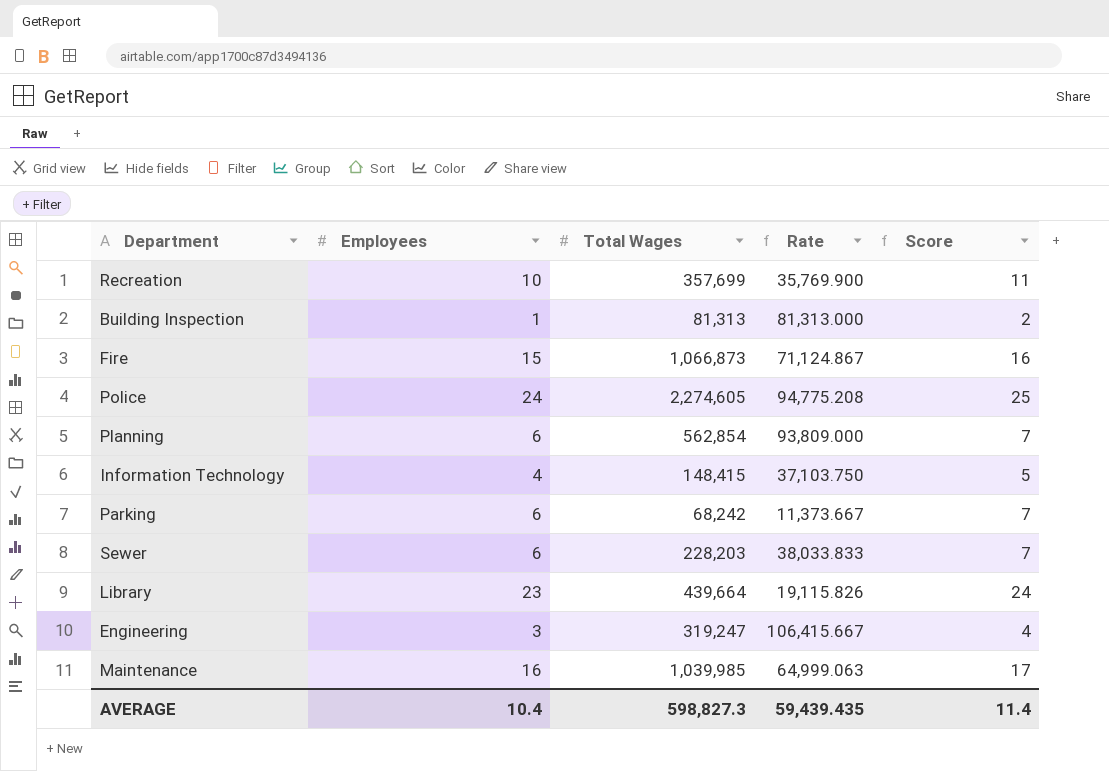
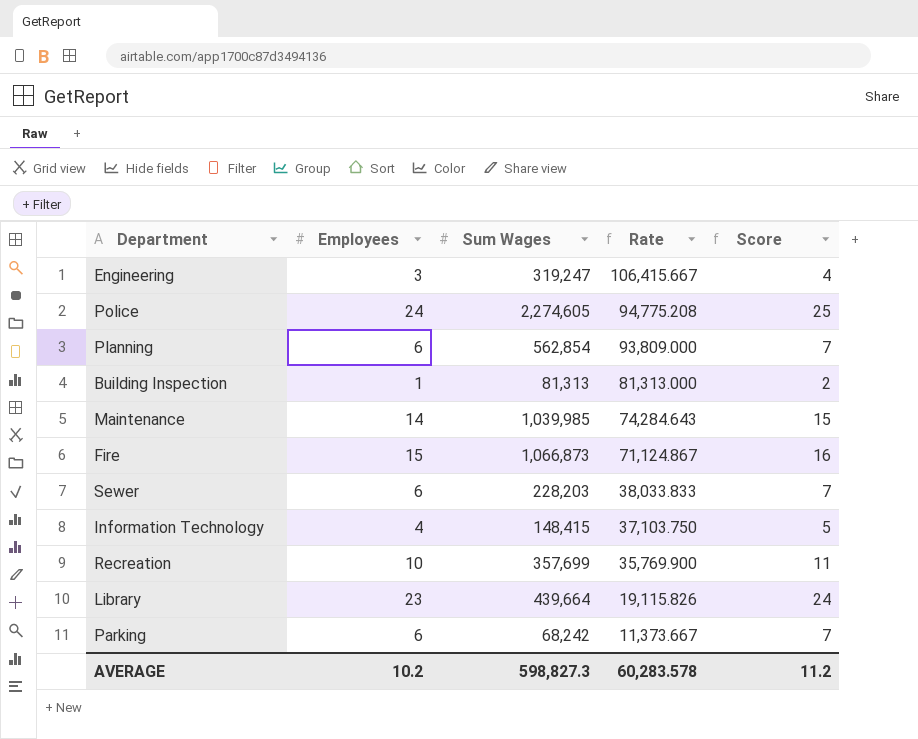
row order: none -> Rate descending
column name: Total Wages -> Sum Wages
Maintenance | Employees: 16 -> 14
Maintenance | Rate: 64,999.063 -> 74,284.643
Maintenance | Score: 17 -> 15
AVERAGE | Employees: 10.4 -> 10.2
AVERAGE | Rate: 59,439.435 -> 60,283.578
AVERAGE | Score: 11.4 -> 11.2

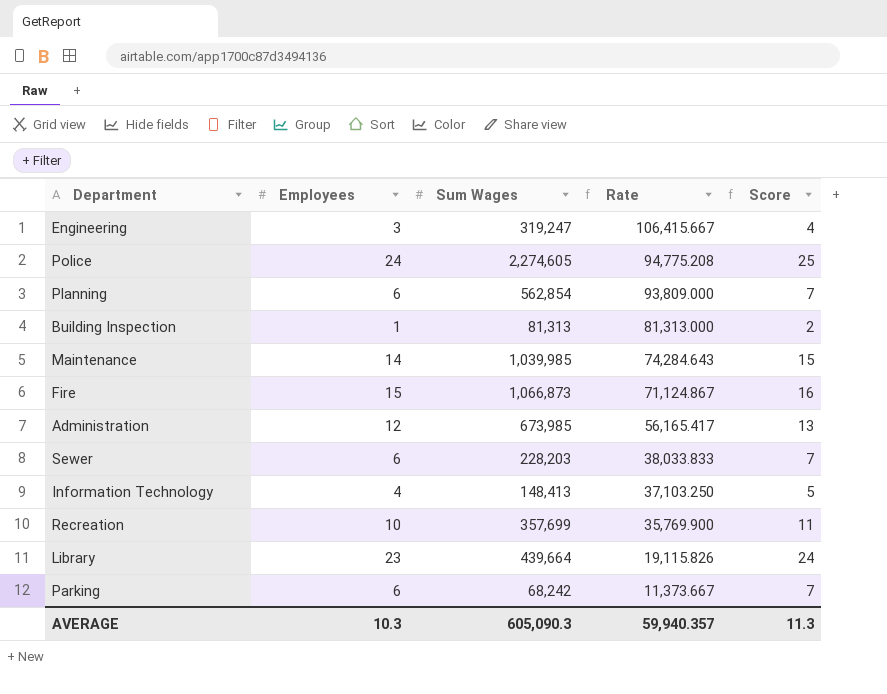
row Administration: none -> 12 | 673,985 | 56,165.417 | 13
Information Technology | Sum Wages: 148,415 -> 148,413
Information Technology | Rate: 37,103.750 -> 37,103.250
AVERAGE | Employees: 10.2 -> 10.3
AVERAGE | Sum Wages: 598,827.3 -> 605,090.3
AVERAGE | Rate: 60,283.578 -> 59,940.357
AVERAGE | Score: 11.2 -> 11.3

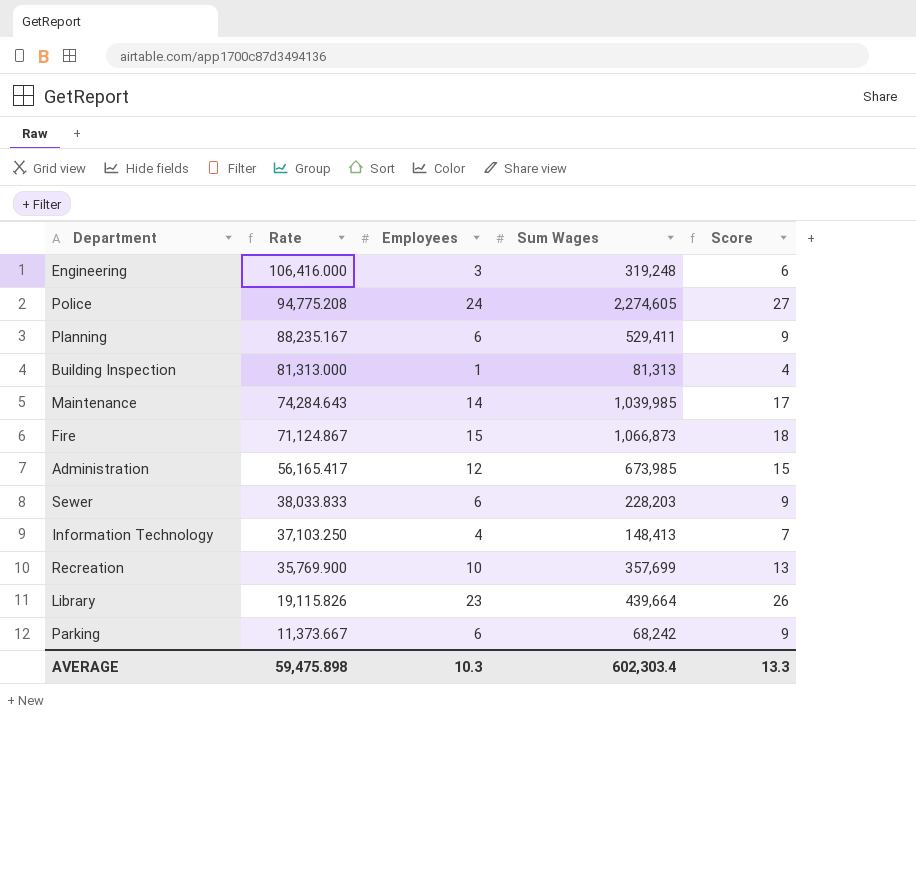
column Rate | position: 4 -> 2
column Score | formula: [Employees] + 1 -> [Employees] + 3
Engineering | Rate: 106,415.667 -> 106,416.000
Engineering | Sum Wages: 319,247 -> 319,248
Planning | Rate: 93,809.000 -> 88,235.167
Planning | Sum Wages: 562,854 -> 529,411
AVERAGE | Rate: 59,940.357 -> 59,475.898
AVERAGE | Sum Wages: 605,090.3 -> 602,303.4
AVERAGE | Score: 11.3 -> 13.3

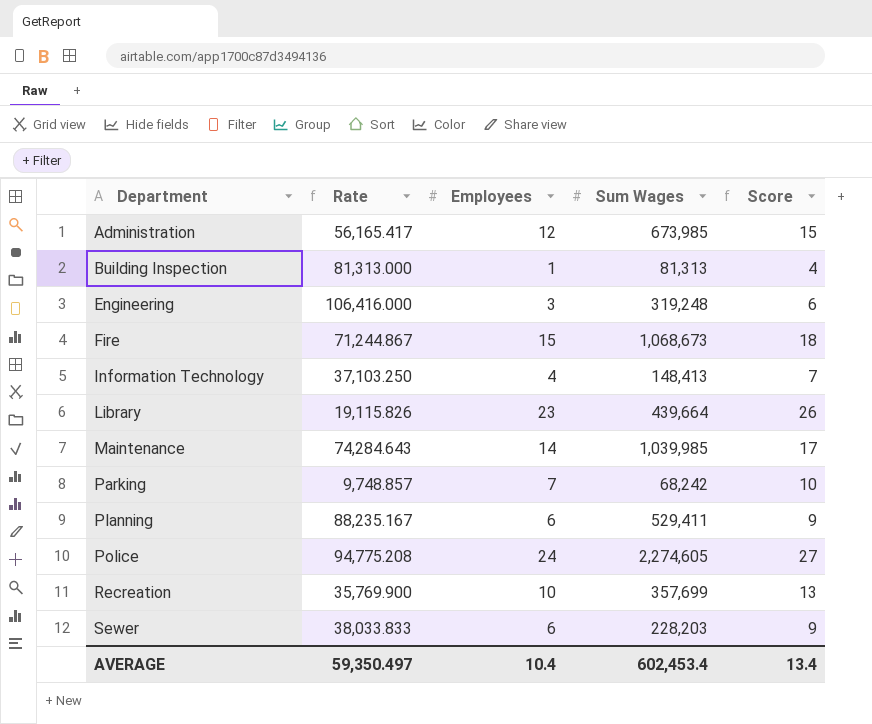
row order: Rate descending -> Department ascending
Fire | Rate: 71,124.867 -> 71,244.867
Fire | Sum Wages: 1,066,873 -> 1,068,673
Parking | Rate: 11,373.667 -> 9,748.857
Parking | Employees: 6 -> 7
Parking | Score: 9 -> 10
AVERAGE | Rate: 59,475.898 -> 59,350.497
AVERAGE | Employees: 10.3 -> 10.4
AVERAGE | Sum Wages: 602,303.4 -> 602,453.4
AVERAGE | Score: 13.3 -> 13.4

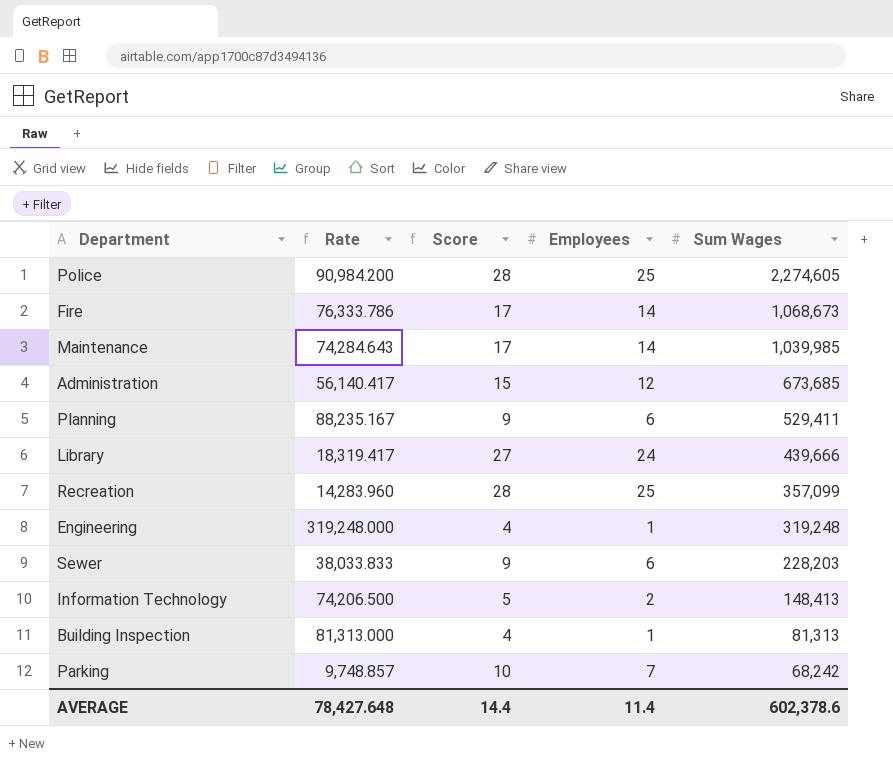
row order: Department ascending -> Sum Wages descending
column Score | position: 5 -> 3
Police | Rate: 94,775.208 -> 90,984.200
Police | Score: 27 -> 28
Police | Employees: 24 -> 25
Fire | Rate: 71,244.867 -> 76,333.786
Fire | Score: 18 -> 17
Fire | Employees: 15 -> 14
Administration | Rate: 56,165.417 -> 56,140.417
Administration | Sum Wages: 673,985 -> 673,685
Library | Rate: 19,115.826 -> 18,319.417
Library | Score: 26 -> 27
Library | Employees: 23 -> 24
Library | Sum Wages: 439,664 -> 439,666
Recreation | Rate: 35,769.900 -> 14,283.960
Recreation | Score: 13 -> 28
Recreation | Employees: 10 -> 25
Recreation | Sum Wages: 357,699 -> 357,099
Engineering | Rate: 106,416.000 -> 319,248.000
Engineering | Score: 6 -> 4
Engineering | Employees: 3 -> 1
Information Technology | Rate: 37,103.250 -> 74,206.500
Information Technology | Score: 7 -> 5
Information Technology | Employees: 4 -> 2
AVERAGE | Rate: 59,350.497 -> 78,427.648
AVERAGE | Score: 13.4 -> 14.4
AVERAGE | Employees: 10.4 -> 11.4
AVERAGE | Sum Wages: 602,453.4 -> 602,378.6

